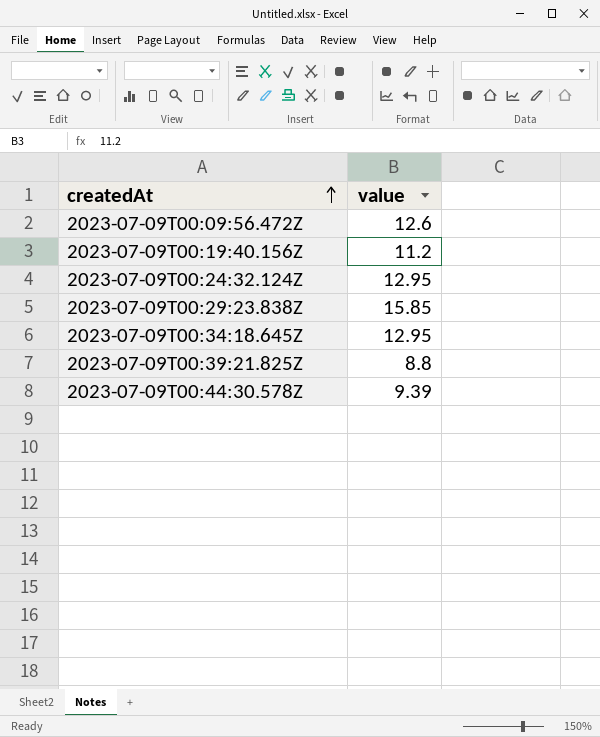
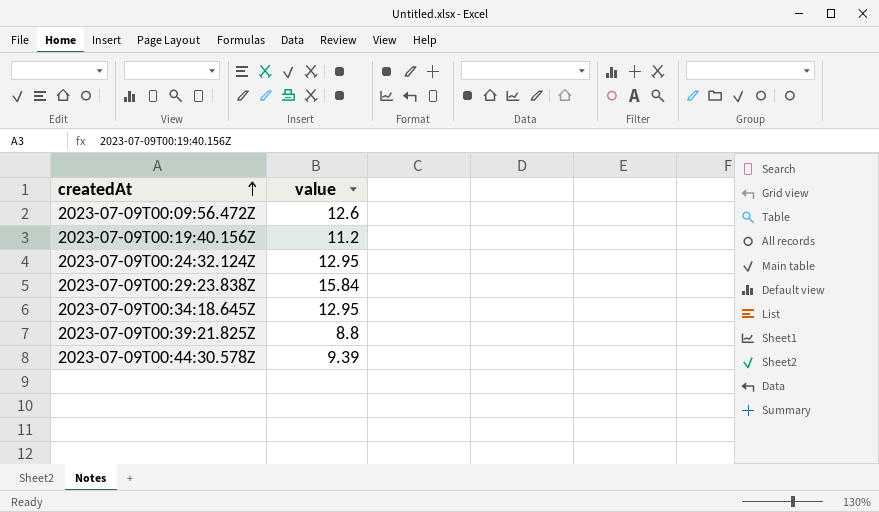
2023-07-09T00:29:23.838Z | value: 15.85 -> 15.84

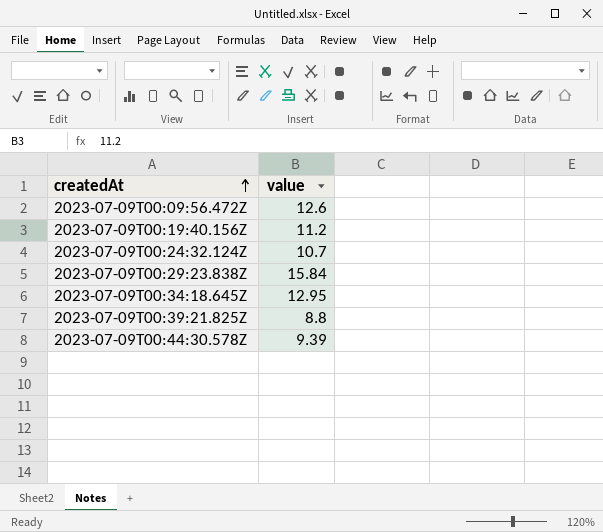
2023-07-09T00:24:32.124Z | value: 12.95 -> 10.7

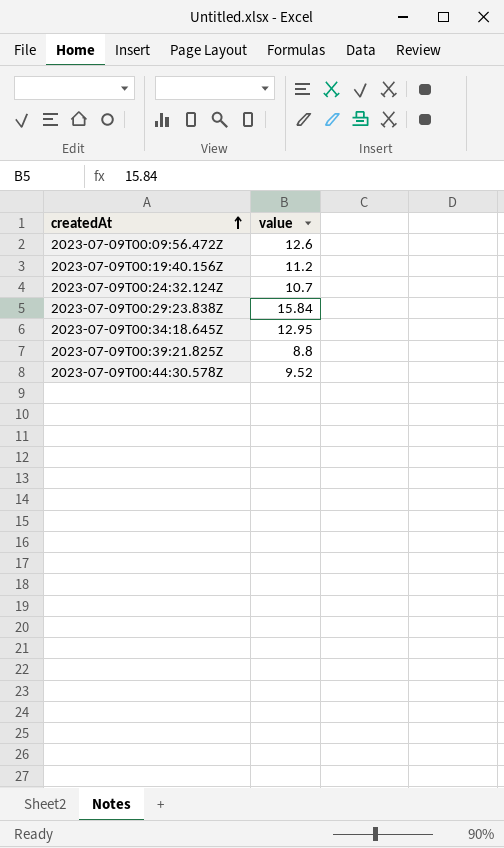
2023-07-09T00:44:30.578Z | value: 9.39 -> 9.52

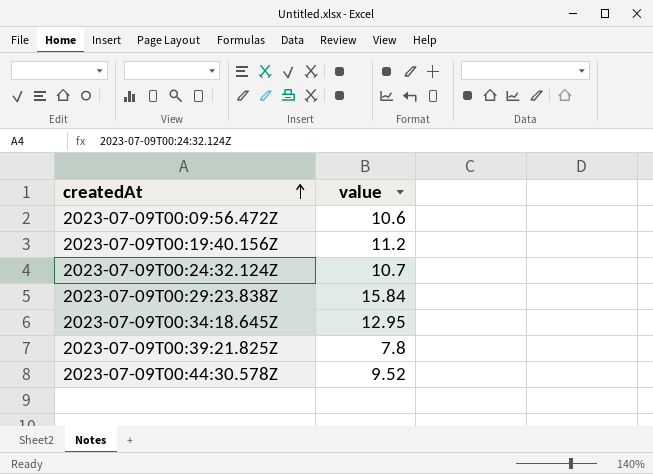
2023-07-09T00:09:56.472Z | value: 12.6 -> 10.6
2023-07-09T00:39:21.825Z | value: 8.8 -> 7.8

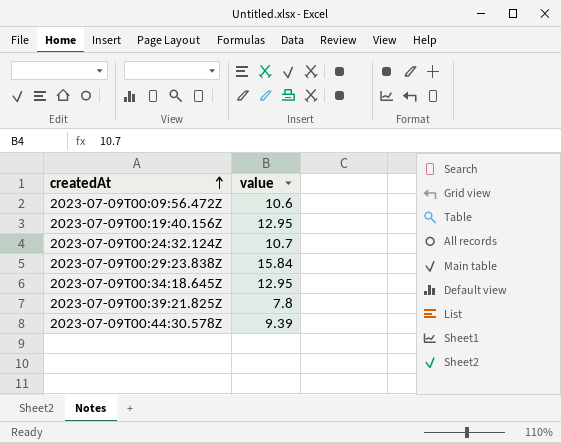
2023-07-09T00:19:40.156Z | value: 11.2 -> 12.95
2023-07-09T00:44:30.578Z | value: 9.52 -> 9.39

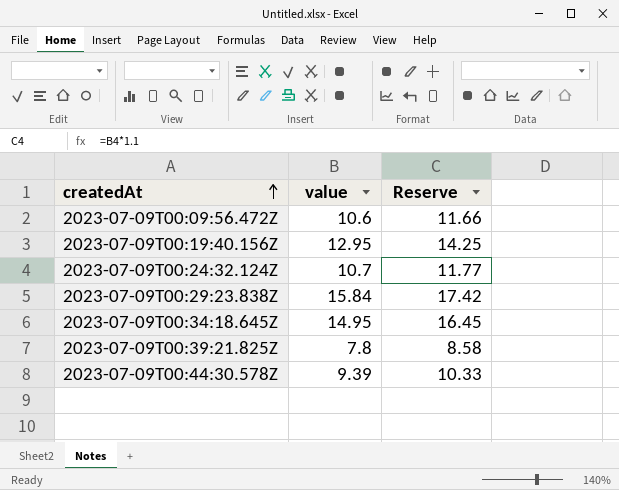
column Reserve | formula: none -> [value] * 1.1
2023-07-09T00:34:18.645Z | value: 12.95 -> 14.95

